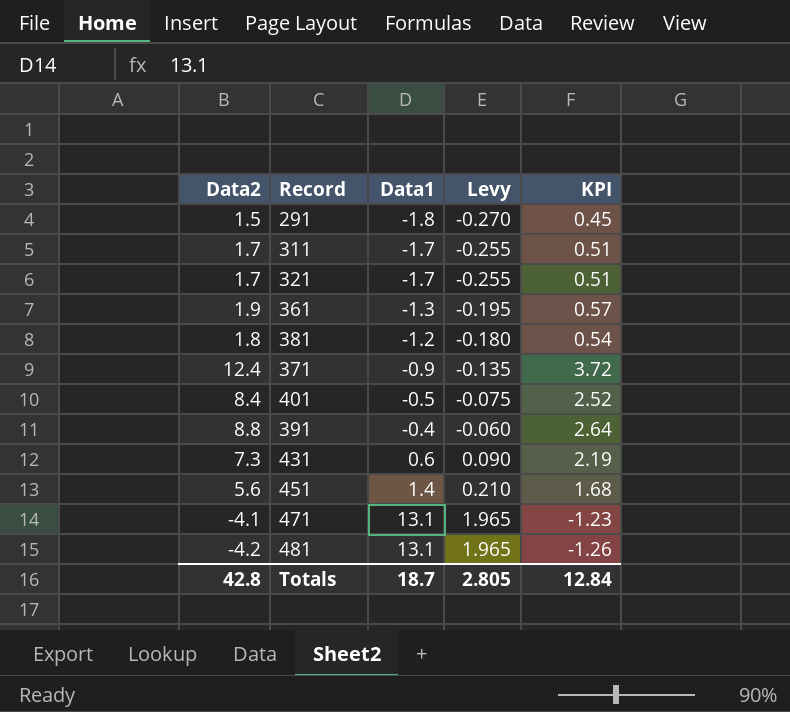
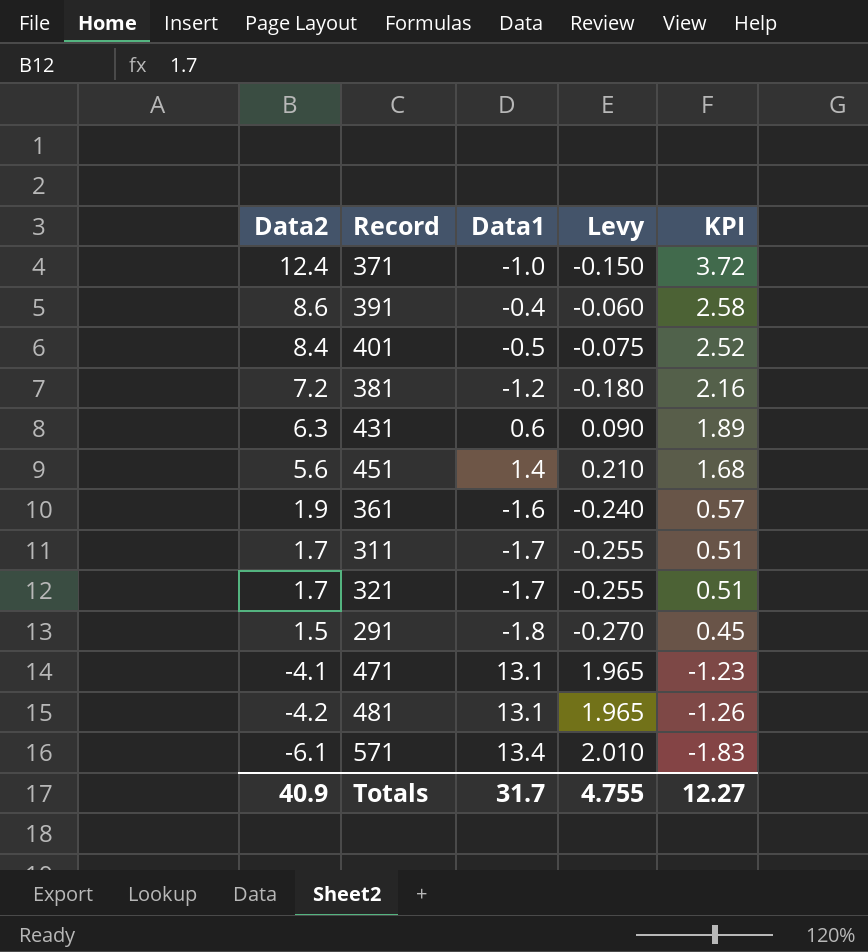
row order: Data1 ascending -> Data2 descending
371 | Data1: -0.9 -> -1.0
371 | Levy: -0.135 -> -0.150
391 | Data2: 8.8 -> 8.6
391 | KPI: 2.64 -> 2.58
381 | Data2: 1.8 -> 7.2
381 | KPI: 0.54 -> 2.16
431 | Data2: 7.3 -> 6.3
431 | KPI: 2.19 -> 1.89
361 | Data1: -1.3 -> -1.6
361 | Levy: -0.195 -> -0.240
row 571: none -> -6.1 | 13.4 | 2.010 | -1.83
Totals | Data2: 42.8 -> 40.9
Totals | Data1: 18.7 -> 31.7
Totals | Levy: 2.805 -> 4.755
Totals | KPI: 12.84 -> 12.27

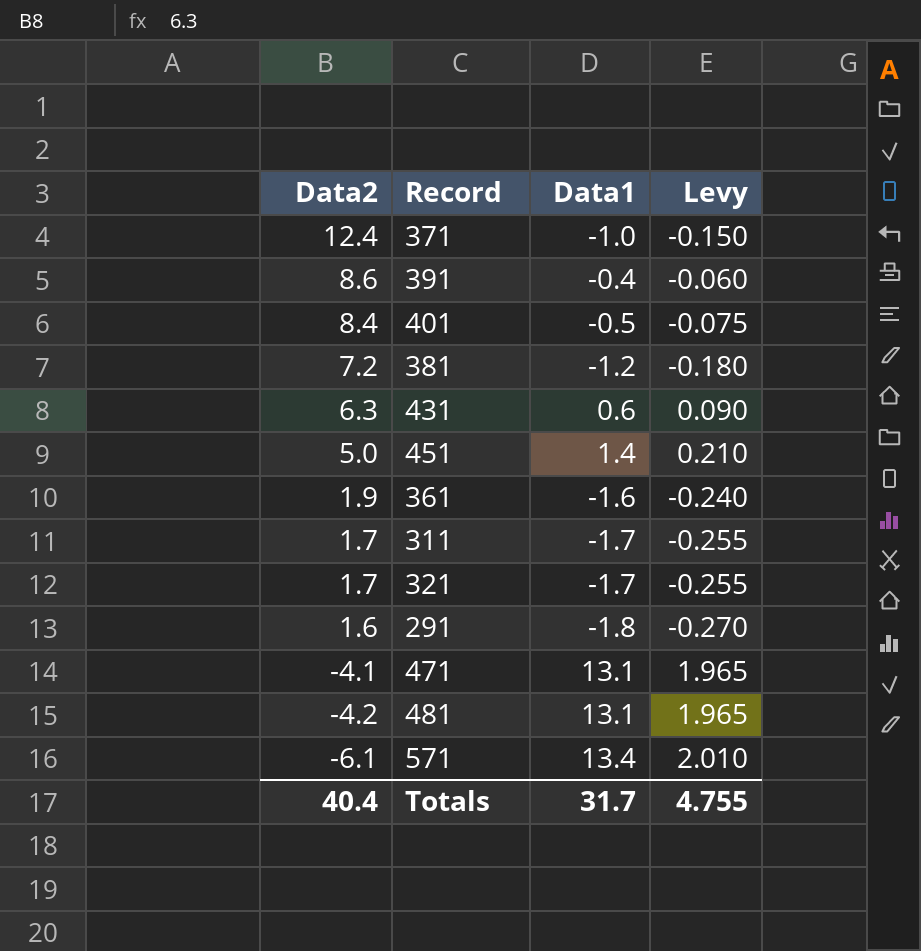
column KPI | formula: [Data2] * 0.3 -> none
451 | Data2: 5.6 -> 5.0
291 | Data2: 1.5 -> 1.6
Totals | Data2: 40.9 -> 40.4

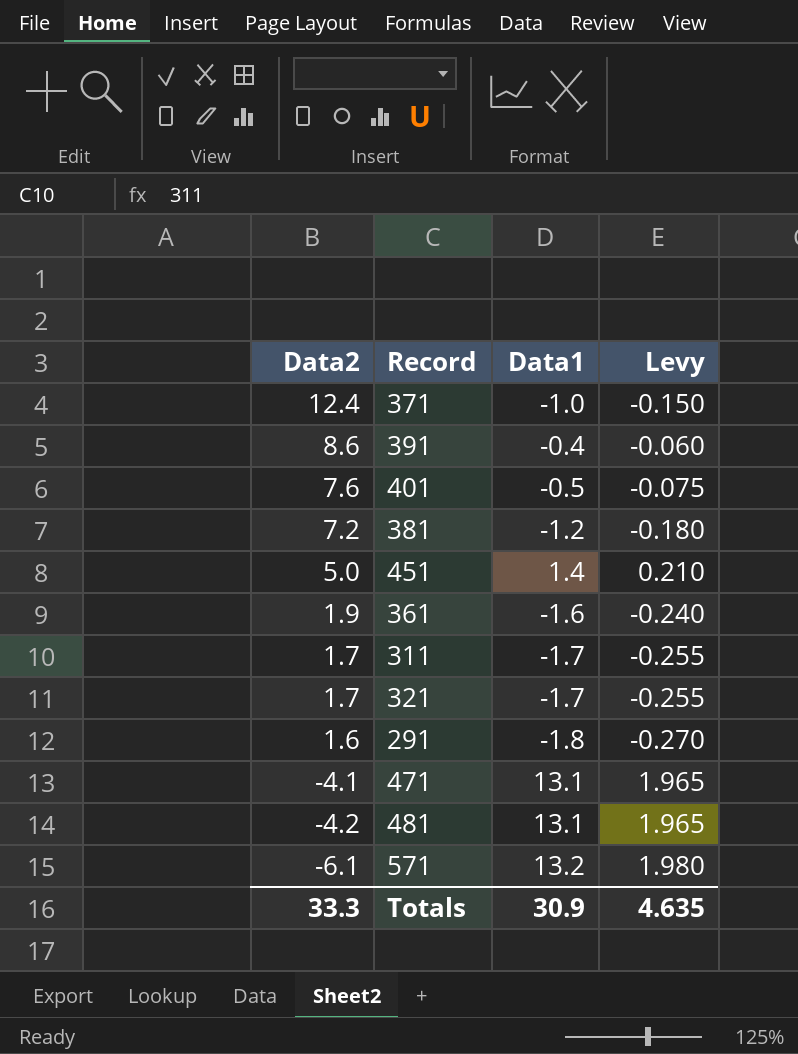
row 431: 6.3 | 0.6 | 0.090 -> none
401 | Data2: 8.4 -> 7.6
571 | Data1: 13.4 -> 13.2
571 | Levy: 2.010 -> 1.980
Totals | Data2: 40.4 -> 33.3
Totals | Data1: 31.7 -> 30.9
Totals | Levy: 4.755 -> 4.635

